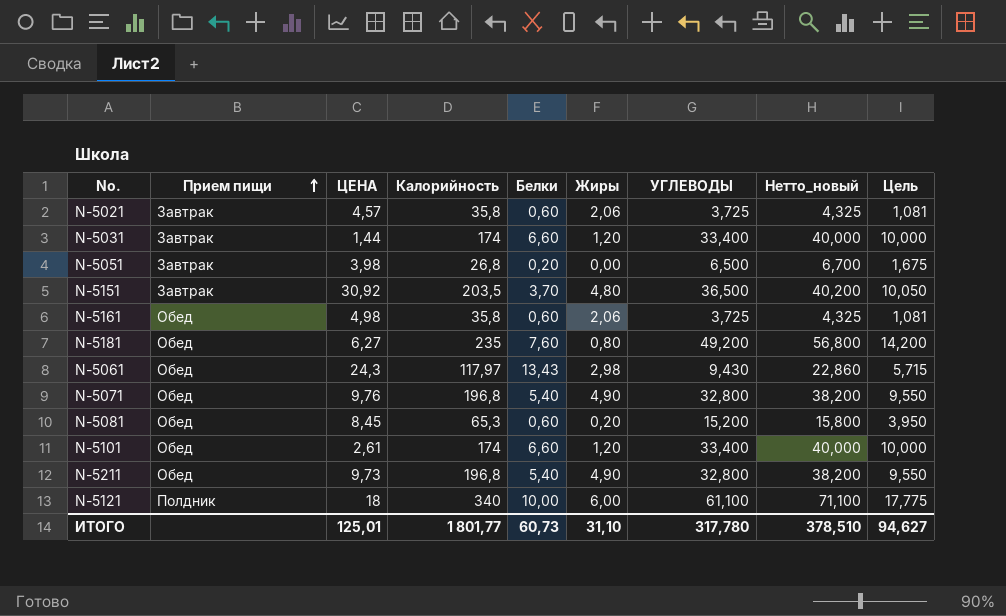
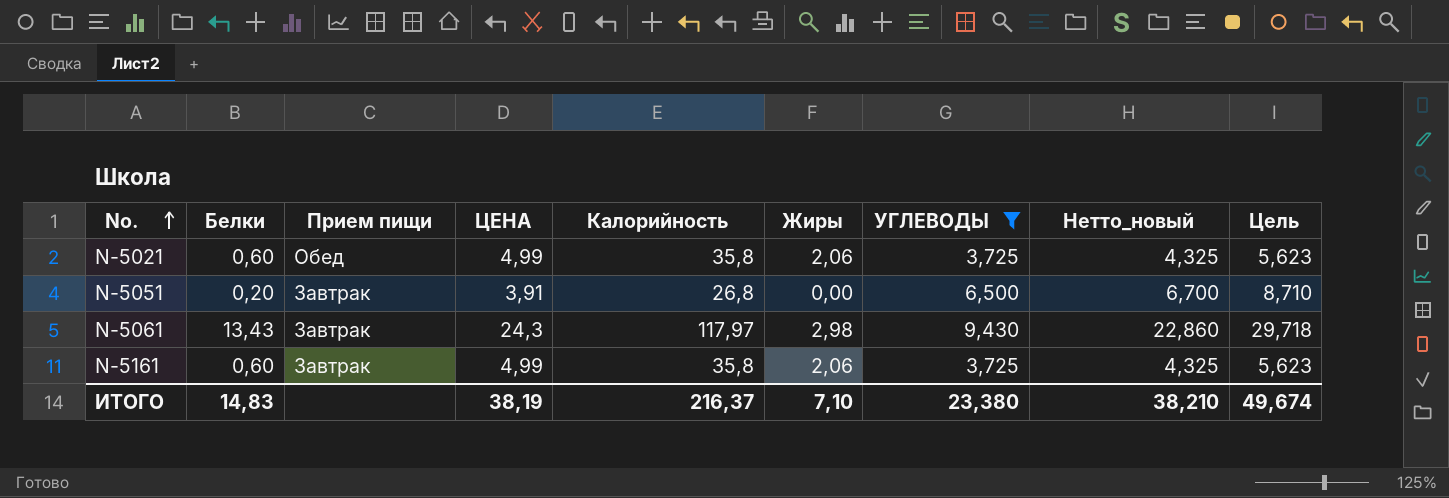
filter: none -> УГЛЕВОДЫ <= 9,430
row order: Прием пищи ascending -> No. ascending
column Белки | position: 5 -> 2
column Цель | formula: [Нетто_новый] * 0,25 -> [Нетто_новый] * 1,3
N-5021 | Прием пищи: Завтрак -> Обед
N-5021 | ЦЕНА: 4,57 -> 4,99
N-5051 | ЦЕНА: 3,98 -> 3,91
N-5061 | Прием пищи: Обед -> Завтрак
N-5161 | Прием пищи: Обед -> Завтрак
N-5161 | ЦЕНА: 4,98 -> 4,99
ИТОГО | Белки: 60,73 -> 14,83
ИТОГО | ЦЕНА: 125,01 -> 38,19
ИТОГО | Калорийность: 1 801,77 -> 216,37
ИТОГО | Жиры: 31,10 -> 7,10
ИТОГО | УГЛЕВОДЫ: 317,780 -> 23,380
ИТОГО | Нетто_новый: 378,510 -> 38,210
ИТОГО | Цель: 94,627 -> 49,674

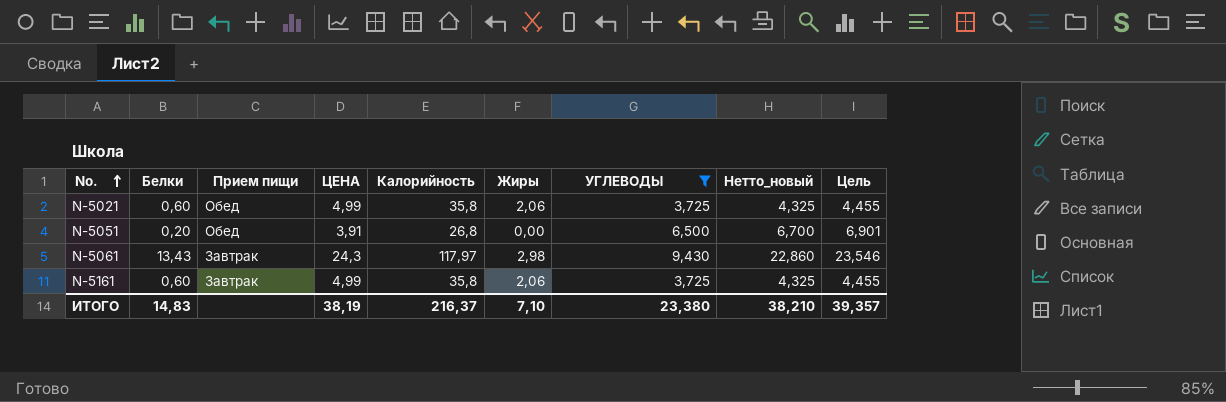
column Цель | formula: [Нетто_новый] * 1,3 -> [Нетто_новый] * 1,03
N-5051 | Прием пищи: Завтрак -> Обед
ИТОГО | Цель: 49,674 -> 39,357

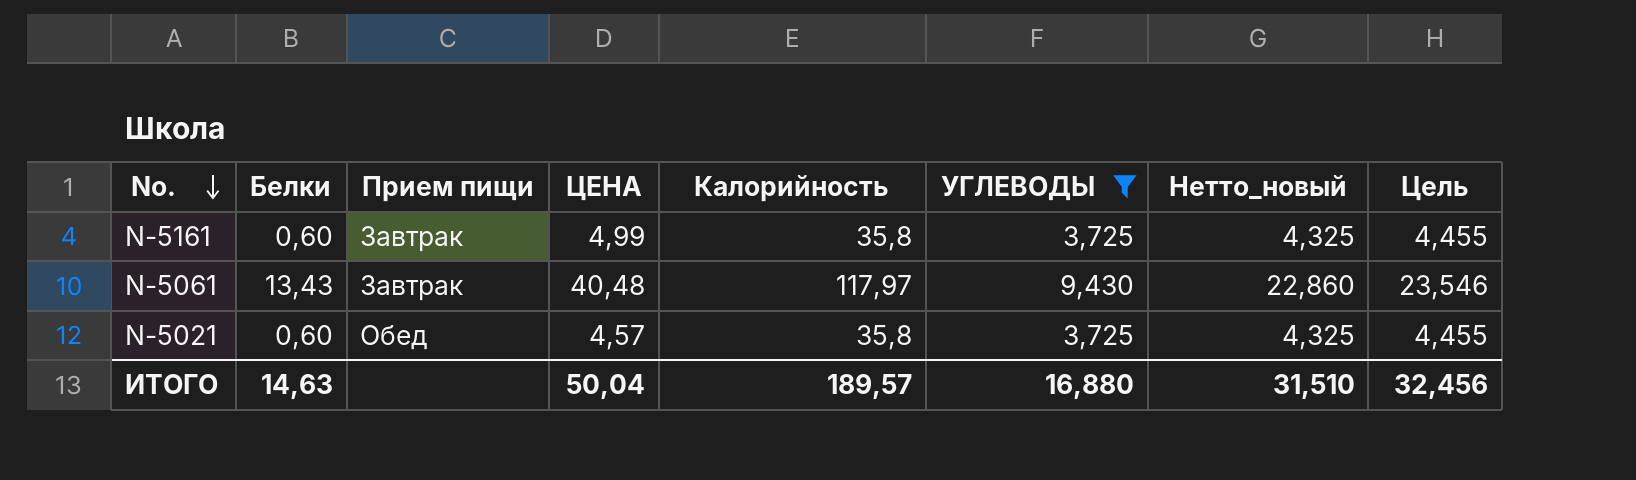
row order: No. ascending -> No. descending
column Жиры | position: 6 -> none
row N-5051: 0,20 | Обед | 3,91 | 26,8 | 0,00 | 6,500 | 6,700 | 6,901 -> none
N-5061 | ЦЕНА: 24,3 -> 40,48
N-5021 | ЦЕНА: 4,99 -> 4,57
ИТОГО | Белки: 14,83 -> 14,63
ИТОГО | ЦЕНА: 38,19 -> 50,04
ИТОГО | Калорийность: 216,37 -> 189,57
ИТОГО | УГЛЕВОДЫ: 23,380 -> 16,880
ИТОГО | Нетто_новый: 38,210 -> 31,510
ИТОГО | Цель: 39,357 -> 32,456

